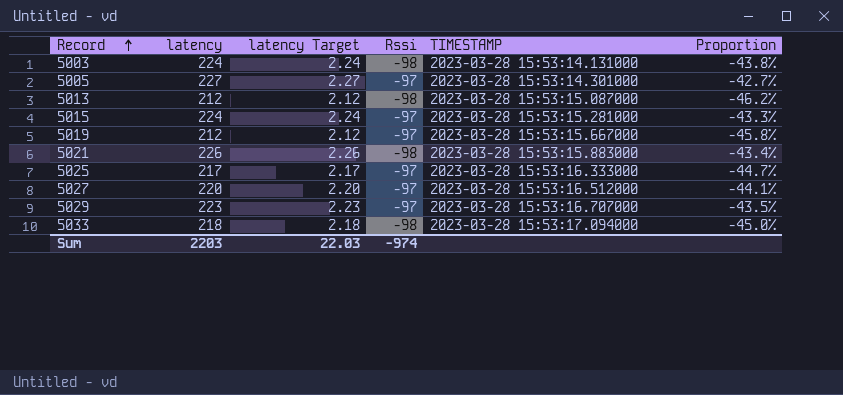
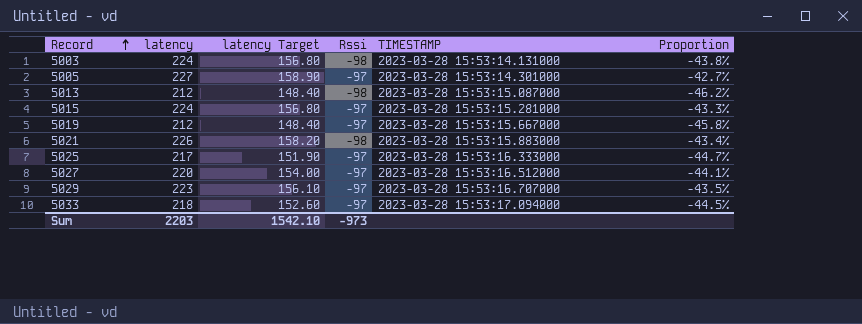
column latency Target | formula: [latency] * 0.01 -> [latency] * 0.7
5033 | Rssi: -98 -> -97
5033 | Proportion: -45.0% -> -44.5%
Sum | latency Target: 22.03 -> 1542.10
Sum | Rssi: -974 -> -973

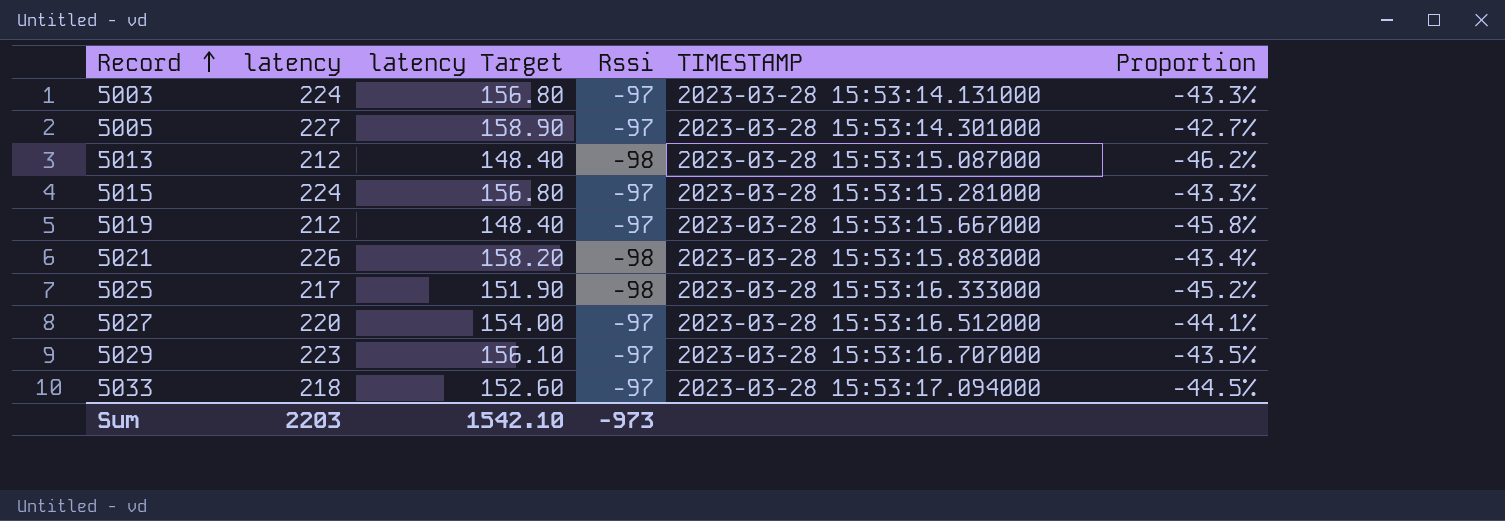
5003 | Rssi: -98 -> -97
5003 | Proportion: -43.8% -> -43.3%
5025 | Rssi: -97 -> -98
5025 | Proportion: -44.7% -> -45.2%

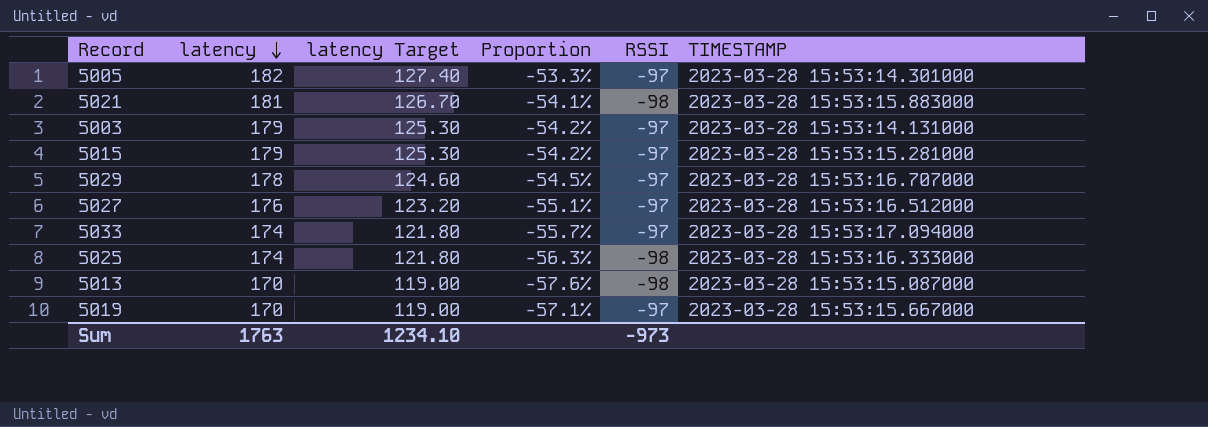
row order: Record ascending -> latency descending
column Proportion | position: 6 -> 4
column name: Rssi -> RSSI
5005 | latency: 227 -> 182
5005 | latency Target: 158.90 -> 127.40
5005 | Proportion: -42.7% -> -53.3%
5021 | latency: 226 -> 181
5021 | latency Target: 158.20 -> 126.70
5021 | Proportion: -43.4% -> -54.1%
5003 | latency: 224 -> 179
5003 | latency Target: 156.80 -> 125.30
5003 | Proportion: -43.3% -> -54.2%
5015 | latency: 224 -> 179
5015 | latency Target: 156.80 -> 125.30
5015 | Proportion: -43.3% -> -54.2%
5029 | latency: 223 -> 178
5029 | latency Target: 156.10 -> 124.60
5029 | Proportion: -43.5% -> -54.5%
5027 | latency: 220 -> 176
5027 | latency Target: 154.00 -> 123.20
5027 | Proportion: -44.1% -> -55.1%
5033 | latency: 218 -> 174
5033 | latency Target: 152.60 -> 121.80
5033 | Proportion: -44.5% -> -55.7%
5025 | latency: 217 -> 174
5025 | latency Target: 151.90 -> 121.80
5025 | Proportion: -45.2% -> -56.3%
5013 | latency: 212 -> 170
5013 | latency Target: 148.40 -> 119.00
5013 | Proportion: -46.2% -> -57.6%
5019 | latency: 212 -> 170
5019 | latency Target: 148.40 -> 119.00
5019 | Proportion: -45.8% -> -57.1%
Sum | latency: 2203 -> 1763
Sum | latency Target: 1542.10 -> 1234.10

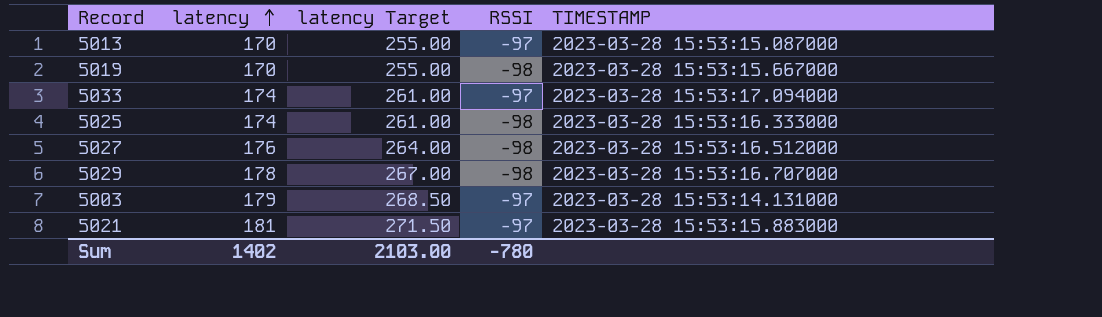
row order: latency descending -> latency ascending
column Proportion | formula: [RSSI] / [latency] -> none
column latency Target | formula: [latency] * 0.7 -> [latency] * 1.5
row 5005: 182 | 127.40 | -53.3% | -97 | 2023-03-28 15:53:14.301000 -> none
row 5015: 179 | 125.30 | -54.2% | -97 | 2023-03-28 15:53:15.281000 -> none
5013 | RSSI: -98 -> -97
5019 | RSSI: -97 -> -98
5027 | RSSI: -97 -> -98
5029 | RSSI: -97 -> -98
5021 | RSSI: -98 -> -97
Sum | latency: 1763 -> 1402
Sum | latency Target: 1234.10 -> 2103.00
Sum | RSSI: -973 -> -780

